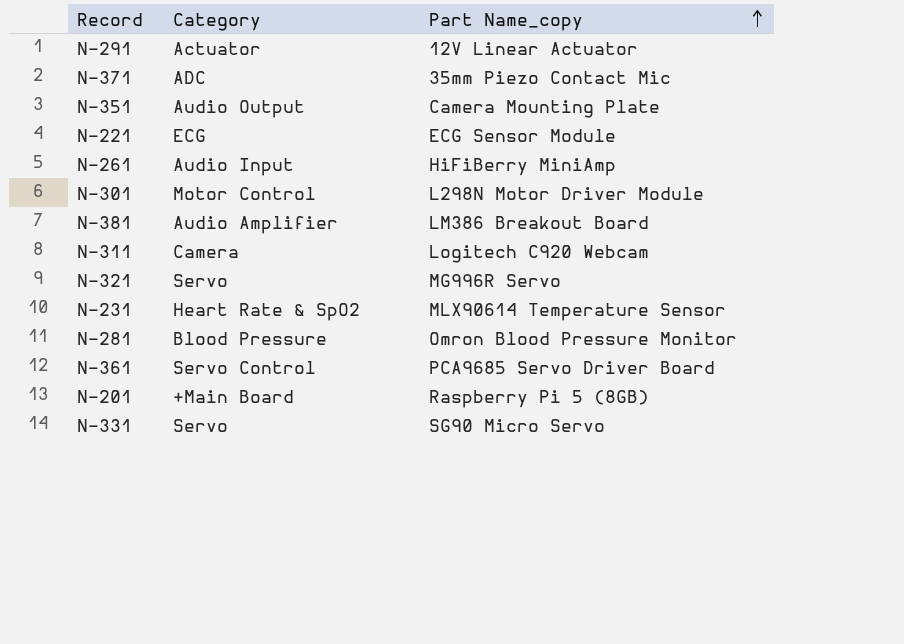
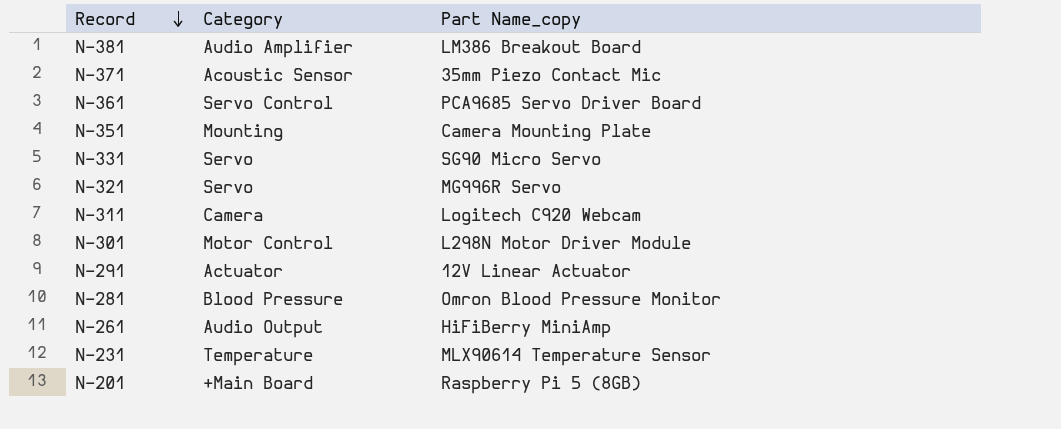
row order: Part Name_copy ascending -> Record descending
row N-221: ECG | ECG Sensor Module -> none
N-371 | Category: ADC -> Acoustic Sensor
N-351 | Category: Audio Output -> Mounting
N-261 | Category: Audio Input -> Audio Output
N-231 | Category: Heart Rate & SpO2 -> Temperature

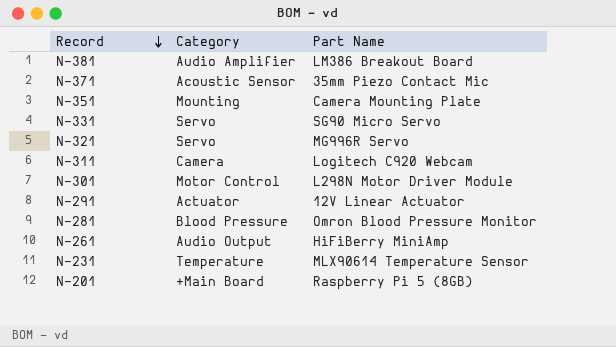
column name: Part Name_copy -> Part Name
row N-361: Servo Control | PCA9685 Servo Driver Board -> none

